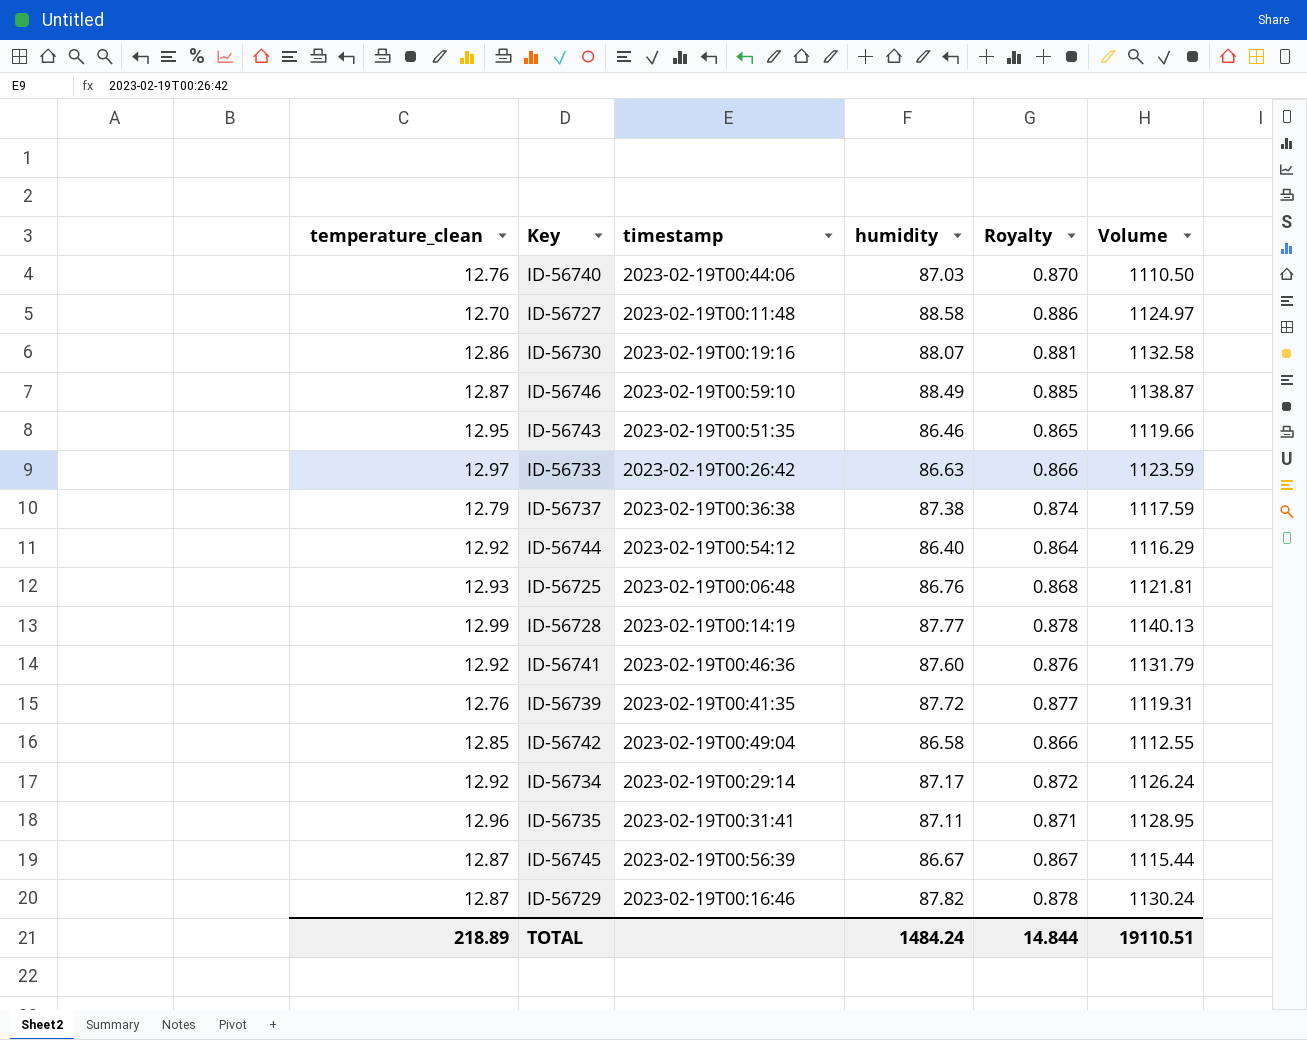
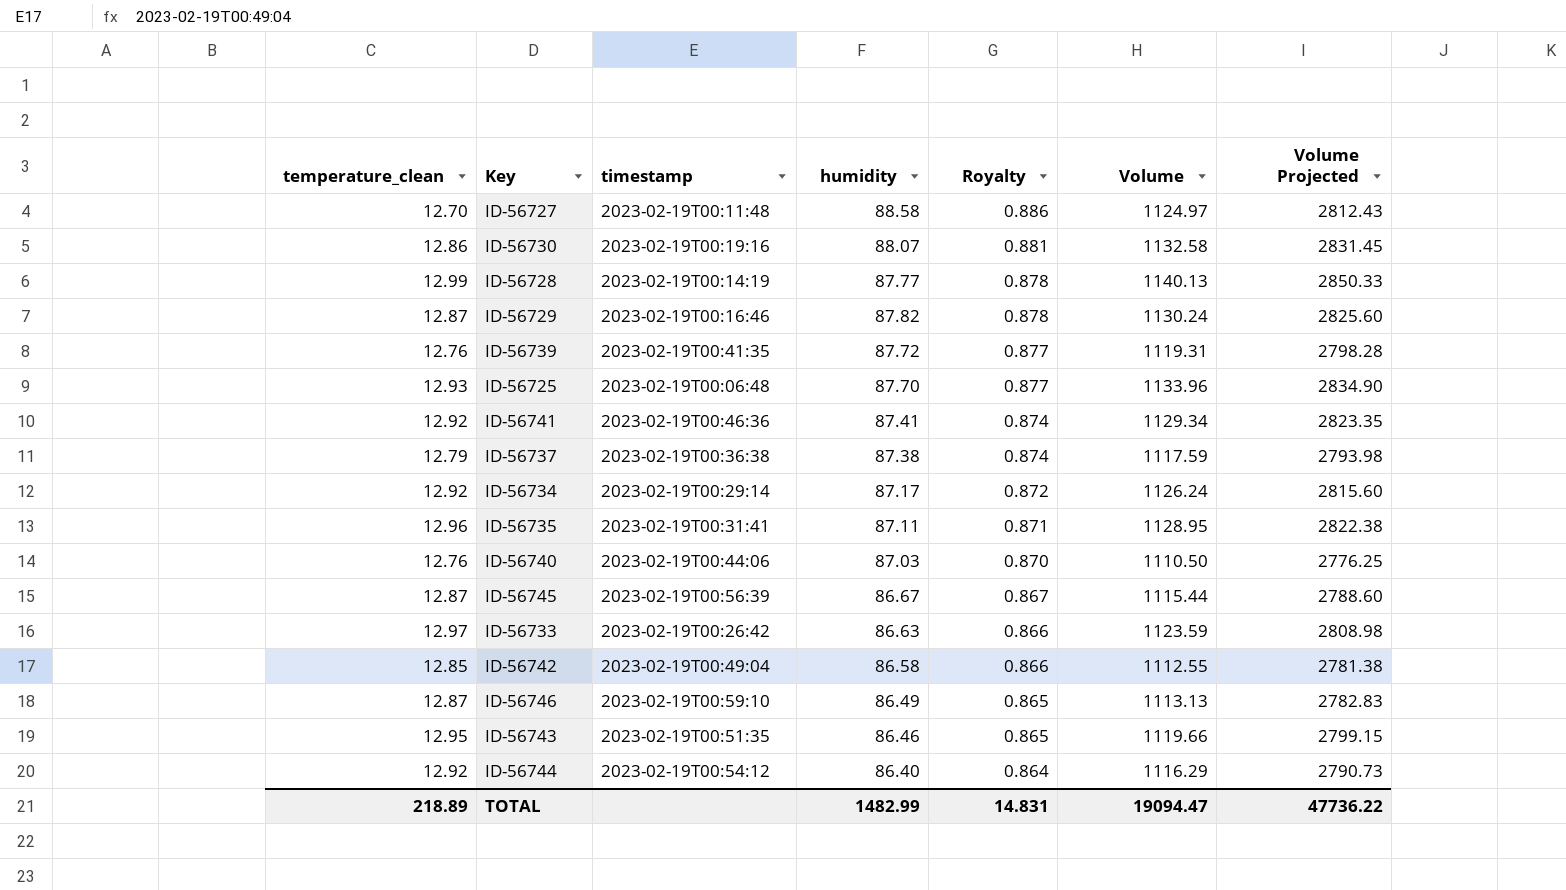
row order: none -> Royalty descending
column Volume Projected | formula: none -> [Volume] * 2.5
ID-56725 | humidity: 86.76 -> 87.70
ID-56725 | Royalty: 0.868 -> 0.877
ID-56725 | Volume: 1121.81 -> 1133.96
ID-56741 | humidity: 87.60 -> 87.41
ID-56741 | Royalty: 0.876 -> 0.874
ID-56741 | Volume: 1131.79 -> 1129.34
ID-56746 | humidity: 88.49 -> 86.49
ID-56746 | Royalty: 0.885 -> 0.865
ID-56746 | Volume: 1138.87 -> 1113.13
TOTAL | humidity: 1484.24 -> 1482.99
TOTAL | Royalty: 14.844 -> 14.831
TOTAL | Volume: 19110.51 -> 19094.47

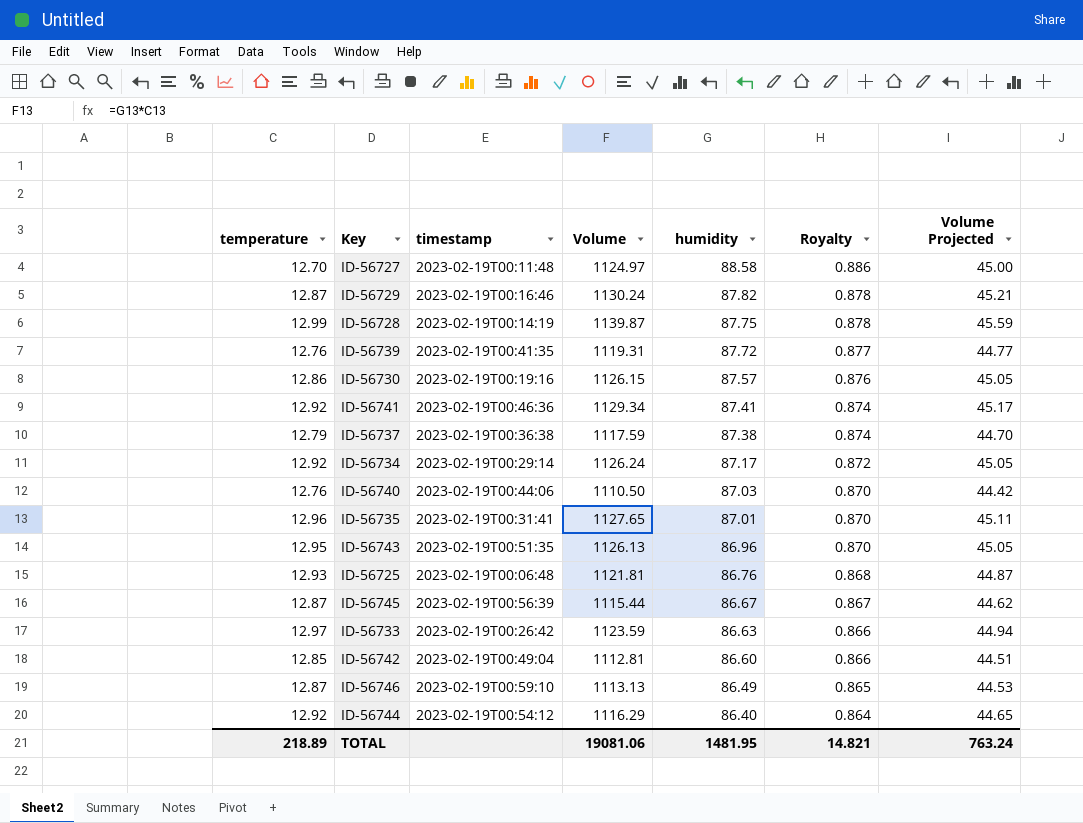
row order: Royalty descending -> humidity descending
column name: temperature_clean -> temperature
column Volume | position: 6 -> 4
column Volume Projected | formula: [Volume] * 2.5 -> [Volume] * 0.04
ID-56728 | Volume: 1140.13 -> 1139.87
ID-56728 | humidity: 87.77 -> 87.75
ID-56730 | Volume: 1132.58 -> 1126.15
ID-56730 | humidity: 88.07 -> 87.57
ID-56730 | Royalty: 0.881 -> 0.876
ID-56735 | Volume: 1128.95 -> 1127.65
ID-56735 | humidity: 87.11 -> 87.01
ID-56735 | Royalty: 0.871 -> 0.870
ID-56743 | Volume: 1119.66 -> 1126.13
ID-56743 | humidity: 86.46 -> 86.96
ID-56743 | Royalty: 0.865 -> 0.870
ID-56725 | Volume: 1133.96 -> 1121.81
ID-56725 | humidity: 87.70 -> 86.76
ID-56725 | Royalty: 0.877 -> 0.868
ID-56742 | Volume: 1112.55 -> 1112.81
ID-56742 | humidity: 86.58 -> 86.60
TOTAL | Volume: 19094.47 -> 19081.06
TOTAL | humidity: 1482.99 -> 1481.95
TOTAL | Royalty: 14.831 -> 14.821
TOTAL | Volume Projected: 47736.22 -> 763.24

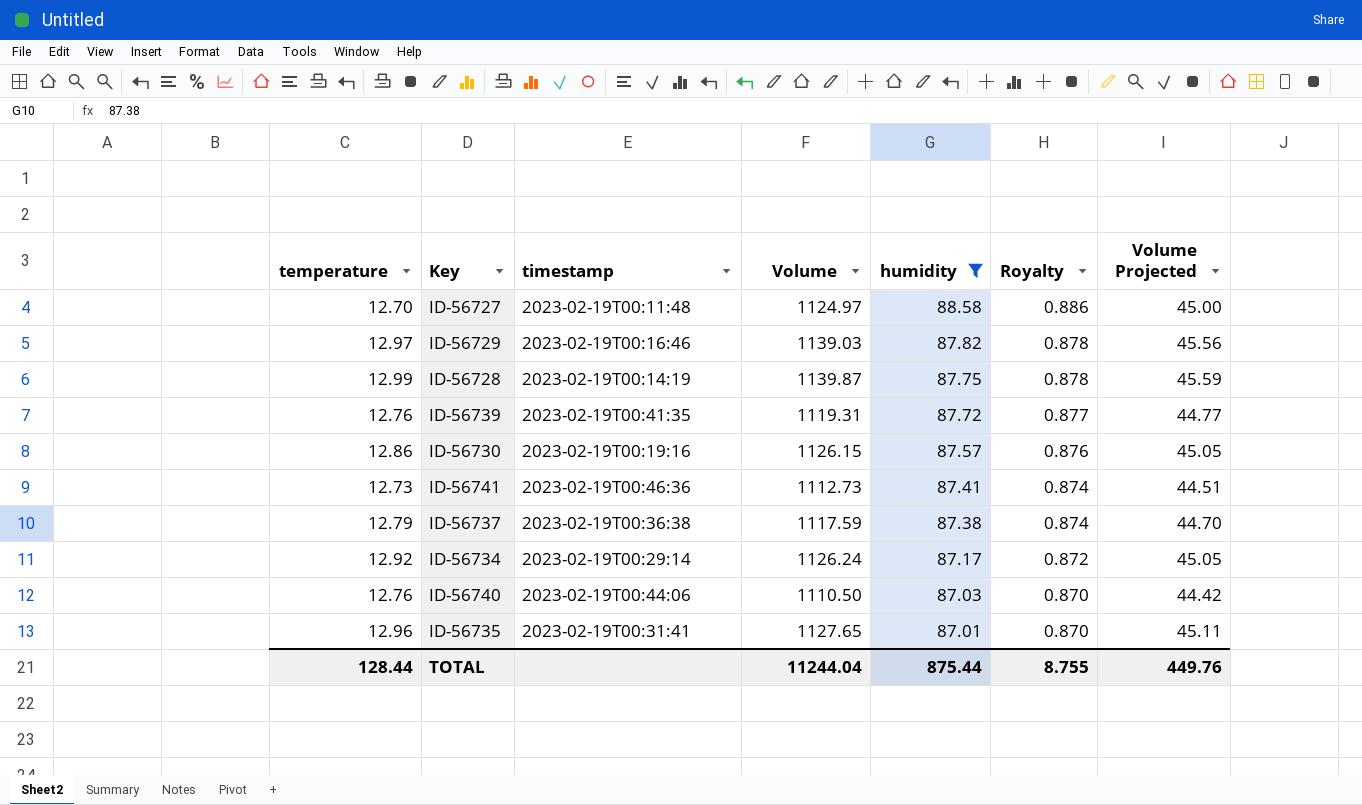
filter: none -> humidity >= 87.01
ID-56729 | temperature: 12.87 -> 12.97
ID-56729 | Volume: 1130.24 -> 1139.03
ID-56729 | Volume Projected: 45.21 -> 45.56
ID-56741 | temperature: 12.92 -> 12.73
ID-56741 | Volume: 1129.34 -> 1112.73
ID-56741 | Volume Projected: 45.17 -> 44.51
TOTAL | temperature: 218.89 -> 128.44
TOTAL | Volume: 19081.06 -> 11244.04
TOTAL | humidity: 1481.95 -> 875.44
TOTAL | Royalty: 14.821 -> 8.755
TOTAL | Volume Projected: 763.24 -> 449.76

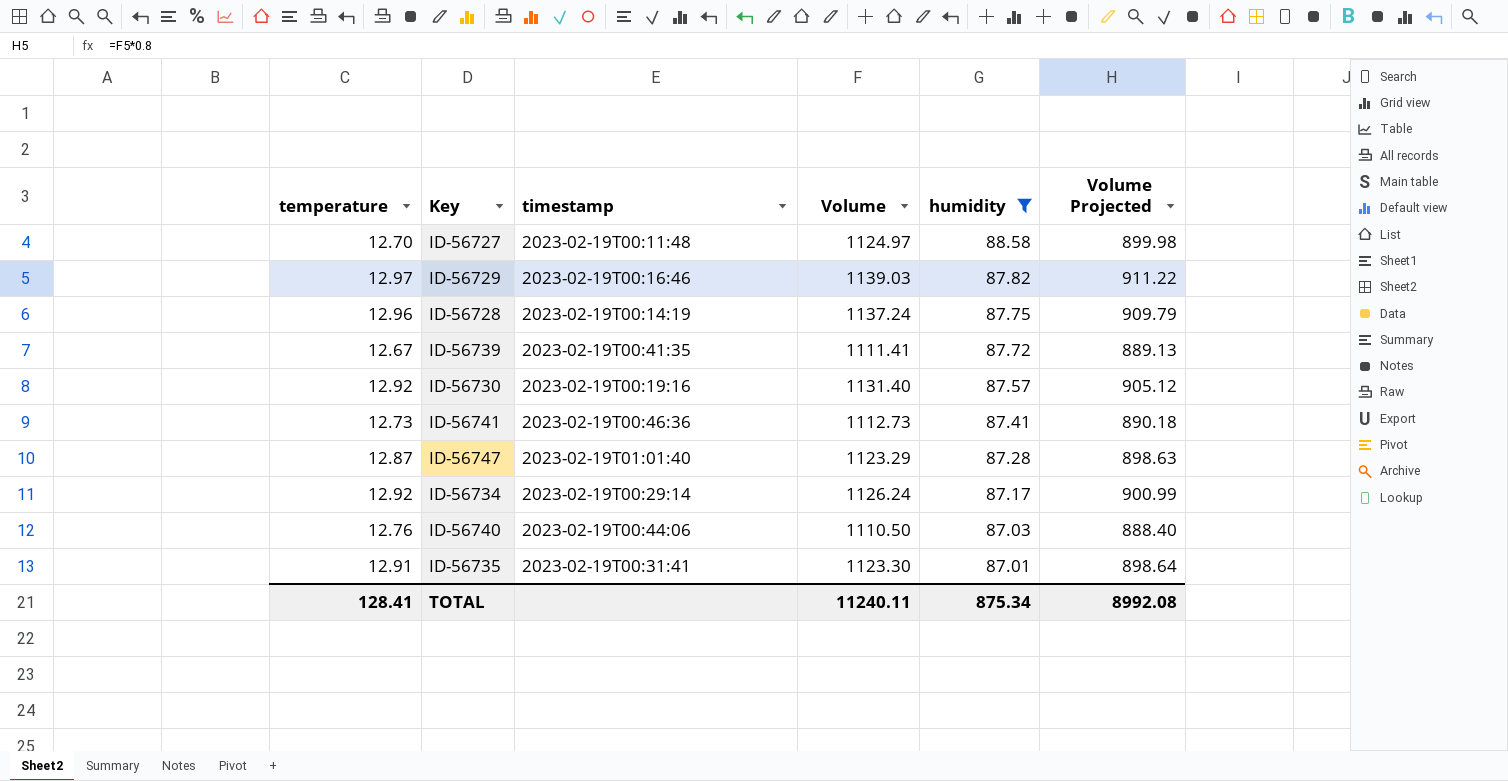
column Royalty | formula: [humidity] * 0.01 -> none
column Volume Projected | formula: [Volume] * 0.04 -> [Volume] * 0.8
row ID-56737: 12.79 | 2023-02-19T00:36:38 | 1117.59 | 87.38 | 0.874 | 44.70 -> none
ID-56728 | temperature: 12.99 -> 12.96
ID-56728 | Volume: 1139.87 -> 1137.24
ID-56739 | temperature: 12.76 -> 12.67
ID-56739 | Volume: 1119.31 -> 1111.41
ID-56730 | temperature: 12.86 -> 12.92
ID-56730 | Volume: 1126.15 -> 1131.40
row ID-56747: none -> 12.87 | 2023-02-19T01:01:40 | 1123.29 | 87.28 | 898.63
ID-56735 | temperature: 12.96 -> 12.91
ID-56735 | Volume: 1127.65 -> 1123.30
TOTAL | temperature: 128.44 -> 128.41
TOTAL | Volume: 11244.04 -> 11240.11
TOTAL | humidity: 875.44 -> 875.34
TOTAL | Volume Projected: 449.76 -> 8992.08

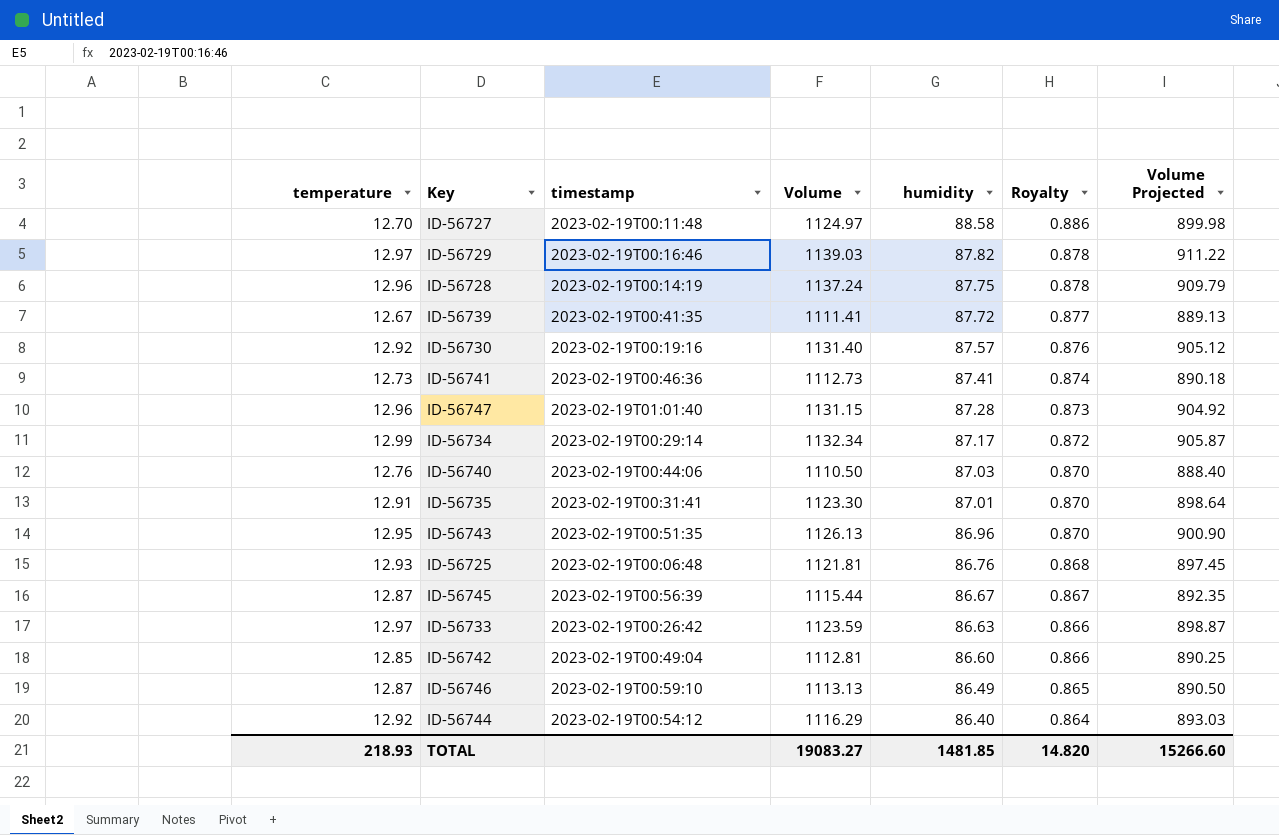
filter: humidity >= 87.01 -> none
column Royalty | formula: none -> [humidity] * 0.01
ID-56747 | temperature: 12.87 -> 12.96
ID-56747 | Volume: 1123.29 -> 1131.15
ID-56747 | Volume Projected: 898.63 -> 904.92
ID-56734 | temperature: 12.92 -> 12.99
ID-56734 | Volume: 1126.24 -> 1132.34
ID-56734 | Volume Projected: 900.99 -> 905.87
TOTAL | temperature: 128.41 -> 218.93
TOTAL | Volume: 11240.11 -> 19083.27
TOTAL | humidity: 875.34 -> 1481.85
TOTAL | Volume Projected: 8992.08 -> 15266.60

